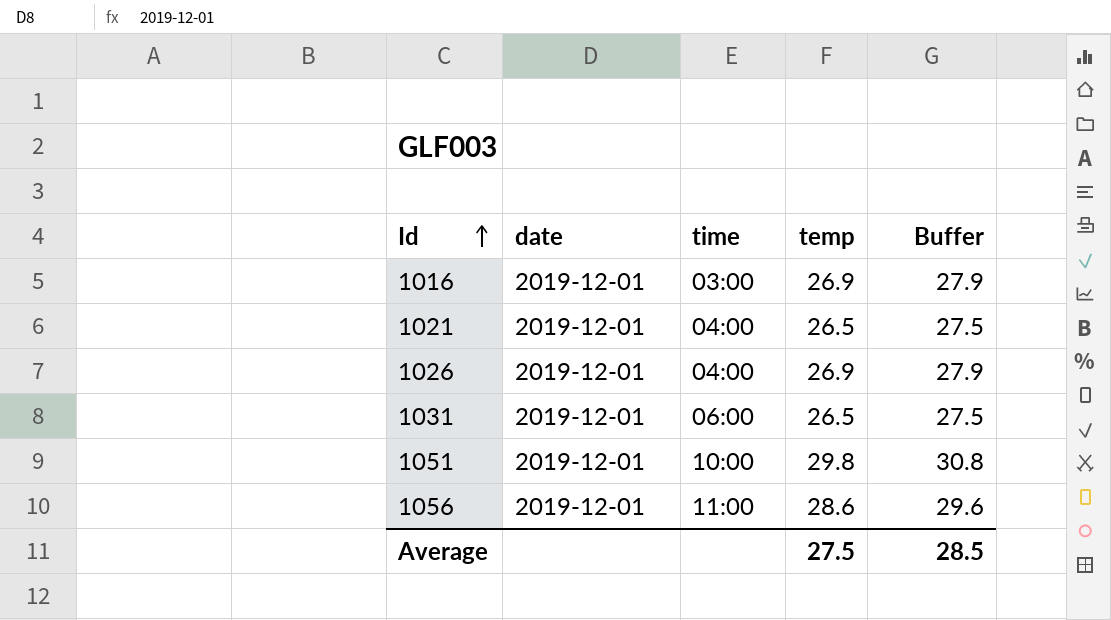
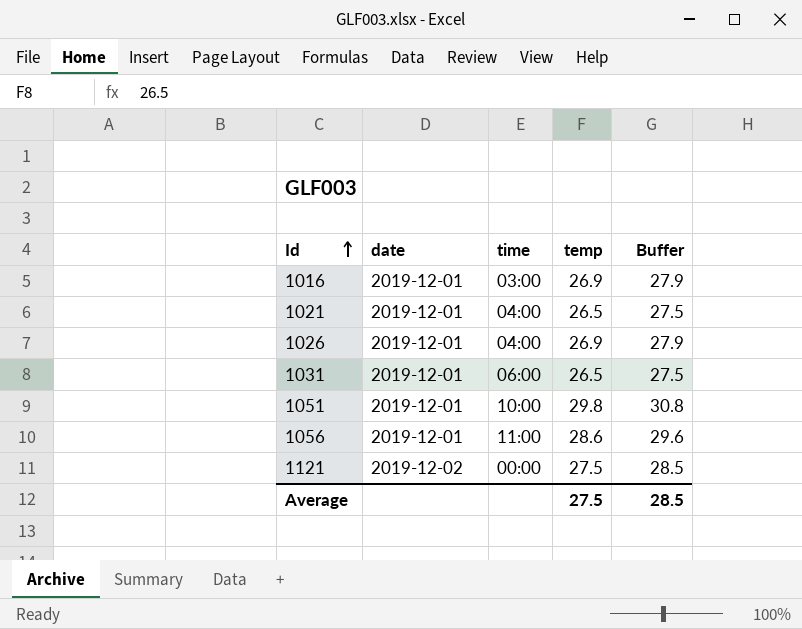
row 1121: none -> 2019-12-02 | 00:00 | 27.5 | 28.5

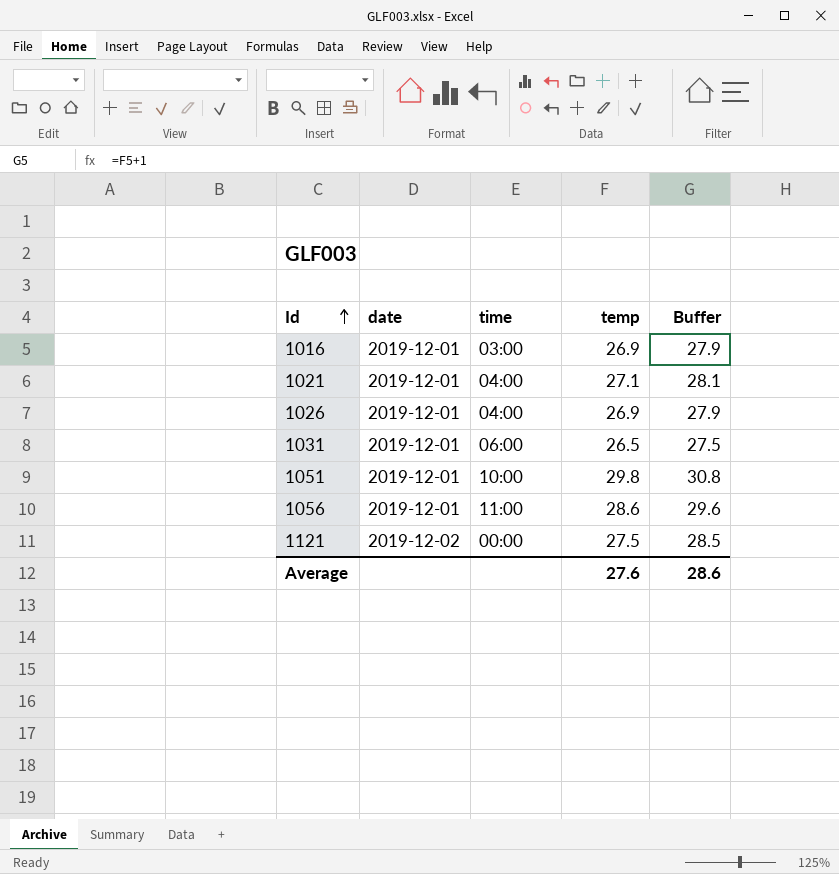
1021 | temp: 26.5 -> 27.1
1021 | Buffer: 27.5 -> 28.1
Average | temp: 27.5 -> 27.6
Average | Buffer: 28.5 -> 28.6

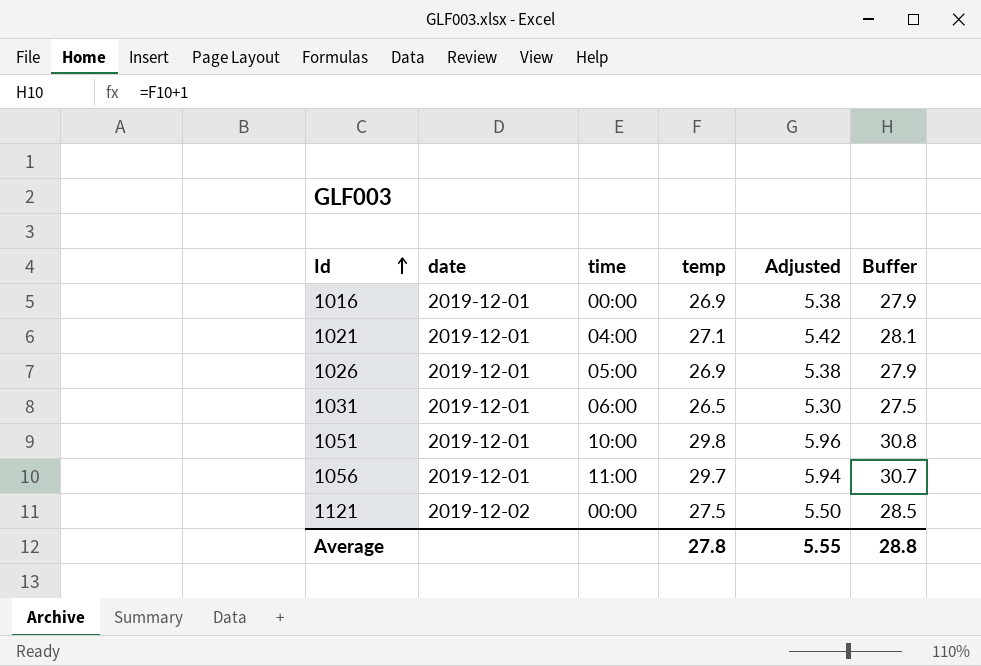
column Adjusted | formula: none -> [temp] * 0.2
1016 | time: 03:00 -> 00:00
1026 | time: 04:00 -> 05:00
1056 | temp: 28.6 -> 29.7
1056 | Buffer: 29.6 -> 30.7
Average | temp: 27.6 -> 27.8
Average | Buffer: 28.6 -> 28.8

